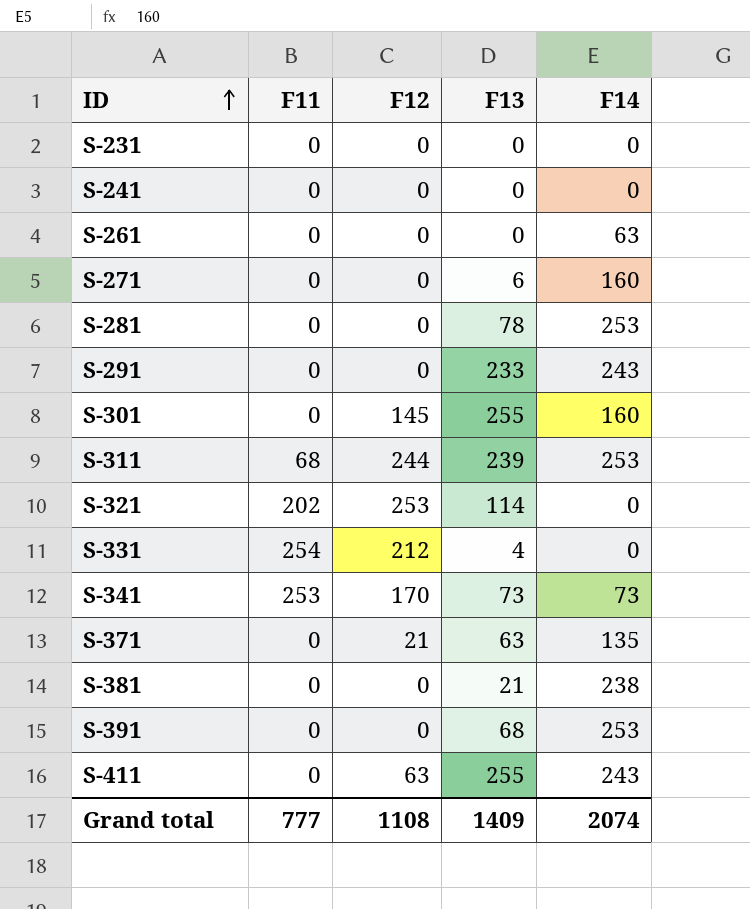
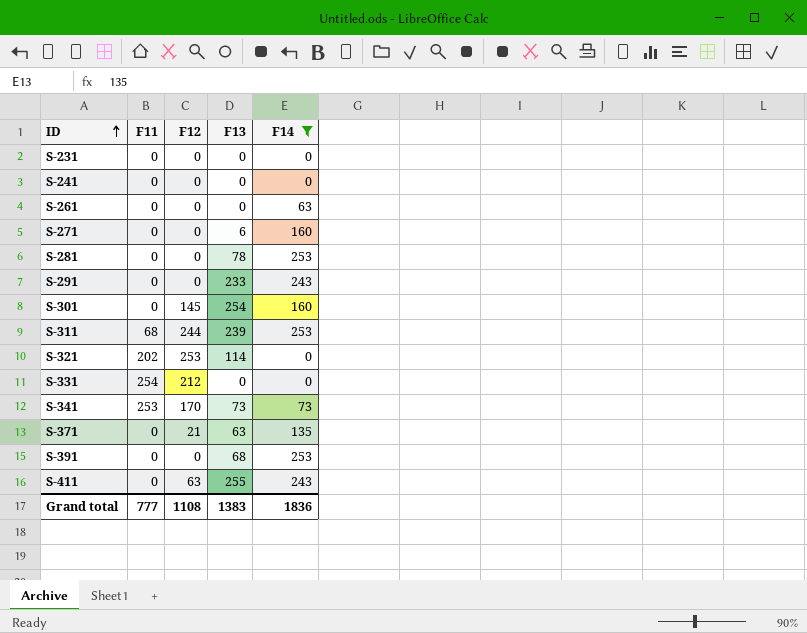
filter: none -> F14 != 238
S-301 | F13: 255 -> 254
S-331 | F13: 4 -> 0
Grand total | F13: 1409 -> 1383
Grand total | F14: 2074 -> 1836

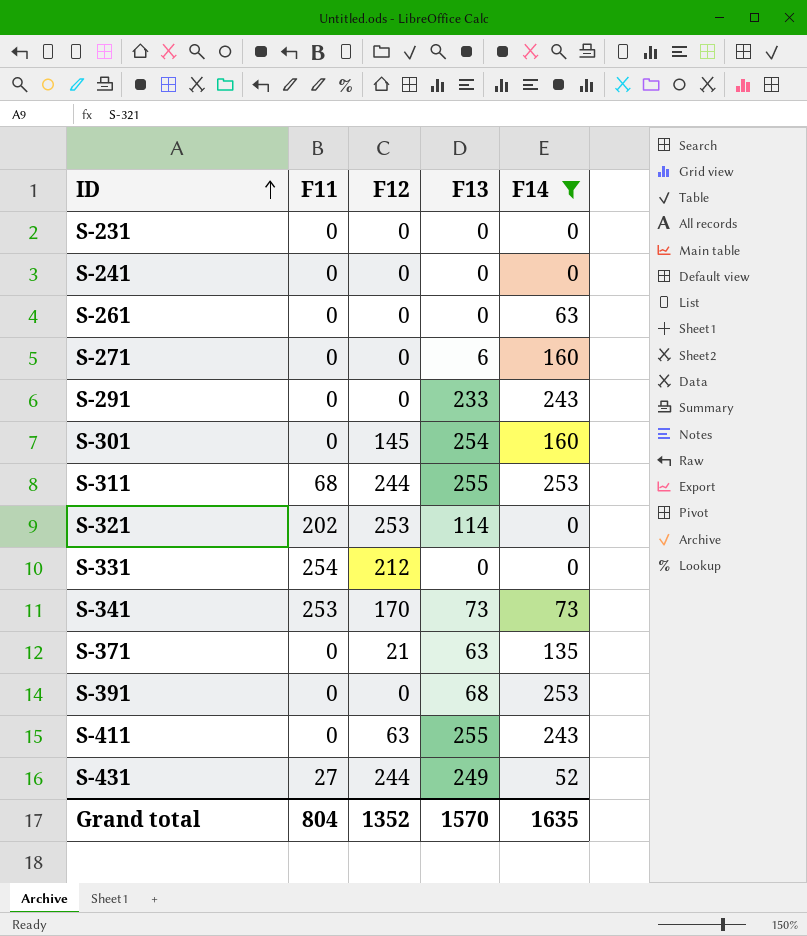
row S-281: 0 | 0 | 78 | 253 -> none
S-311 | F13: 239 -> 255
row S-431: none -> 27 | 244 | 249 | 52
Grand total | F11: 777 -> 804
Grand total | F12: 1108 -> 1352
Grand total | F13: 1383 -> 1570
Grand total | F14: 1836 -> 1635

